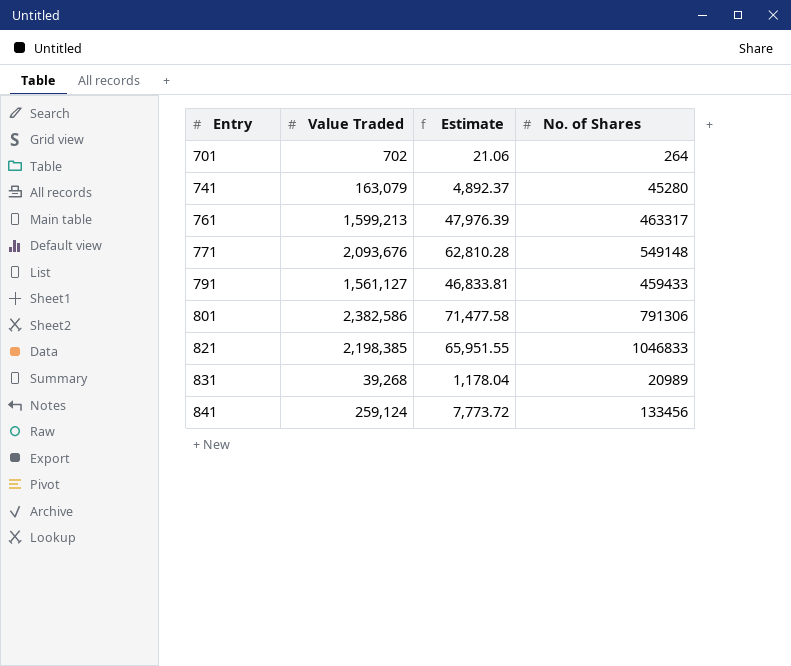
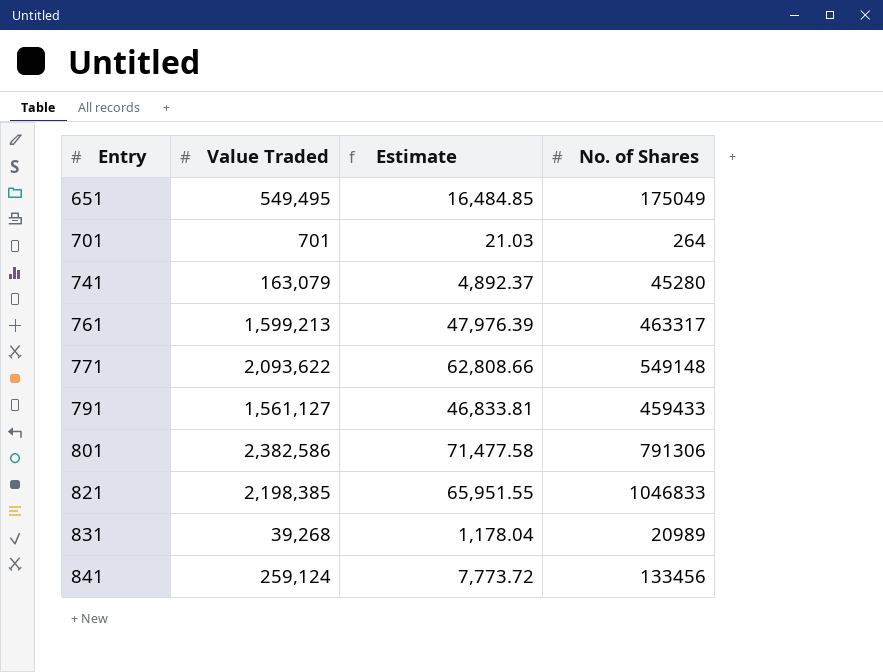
row 651: none -> 549,495 | 16,484.85 | 175049
701 | Value Traded: 702 -> 701
701 | Estimate: 21.06 -> 21.03
771 | Value Traded: 2,093,676 -> 2,093,622
771 | Estimate: 62,810.28 -> 62,808.66

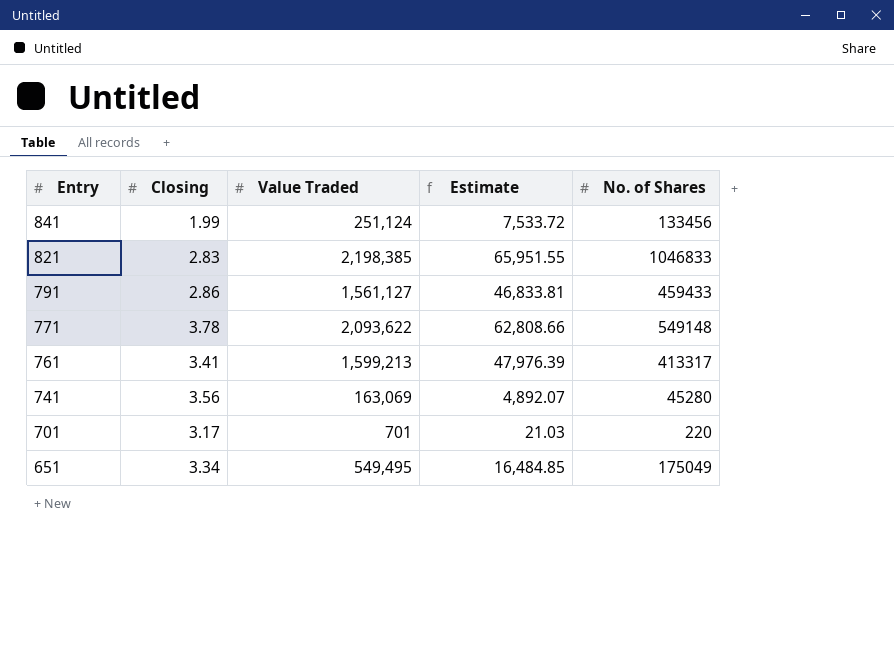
row order: Entry ascending -> Entry descending
column Closing | position: none -> 2
row 801: 2,382,586 | 71,477.58 | 791306 -> none
row 831: 39,268 | 1,178.04 | 20989 -> none
841 | Value Traded: 259,124 -> 251,124
841 | Estimate: 7,773.72 -> 7,533.72
761 | No. of Shares: 463317 -> 413317
741 | Value Traded: 163,079 -> 163,069
741 | Estimate: 4,892.37 -> 4,892.07
701 | No. of Shares: 264 -> 220

